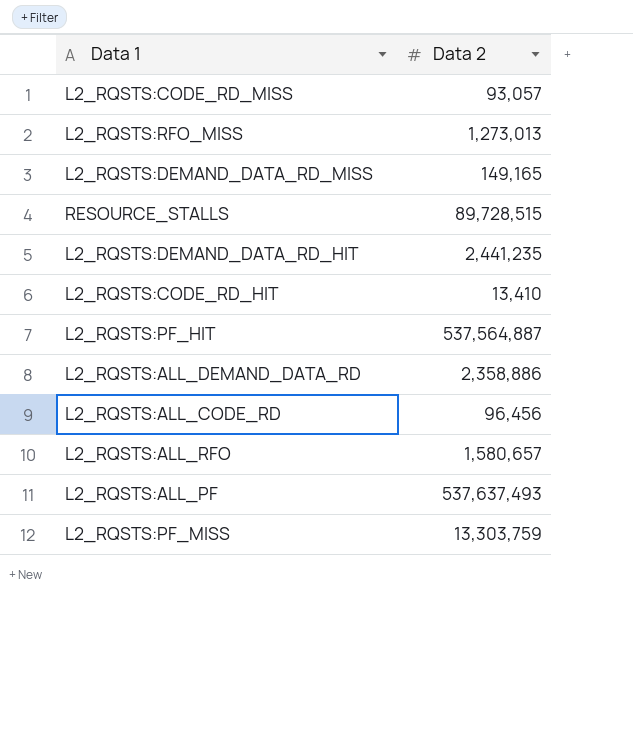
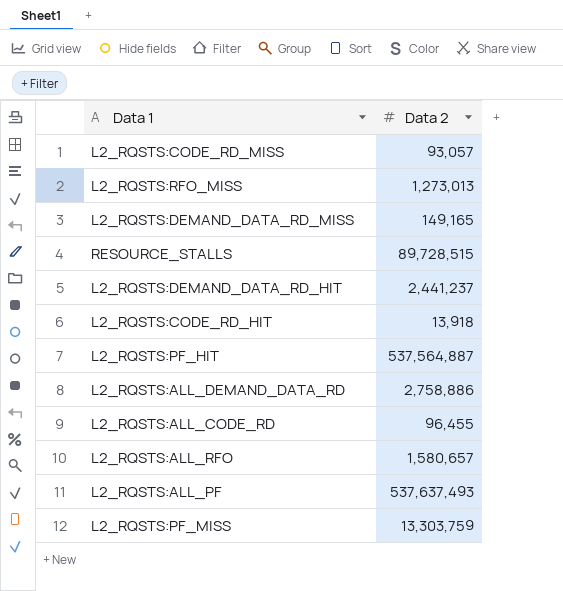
L2_RQSTS:DEMAND_DATA_RD_HIT | Data 2: 2,441,235 -> 2,441,237
L2_RQSTS:CODE_RD_HIT | Data 2: 13,410 -> 13,918
L2_RQSTS:ALL_DEMAND_DATA_RD | Data 2: 2,358,886 -> 2,758,886
L2_RQSTS:ALL_CODE_RD | Data 2: 96,456 -> 96,455

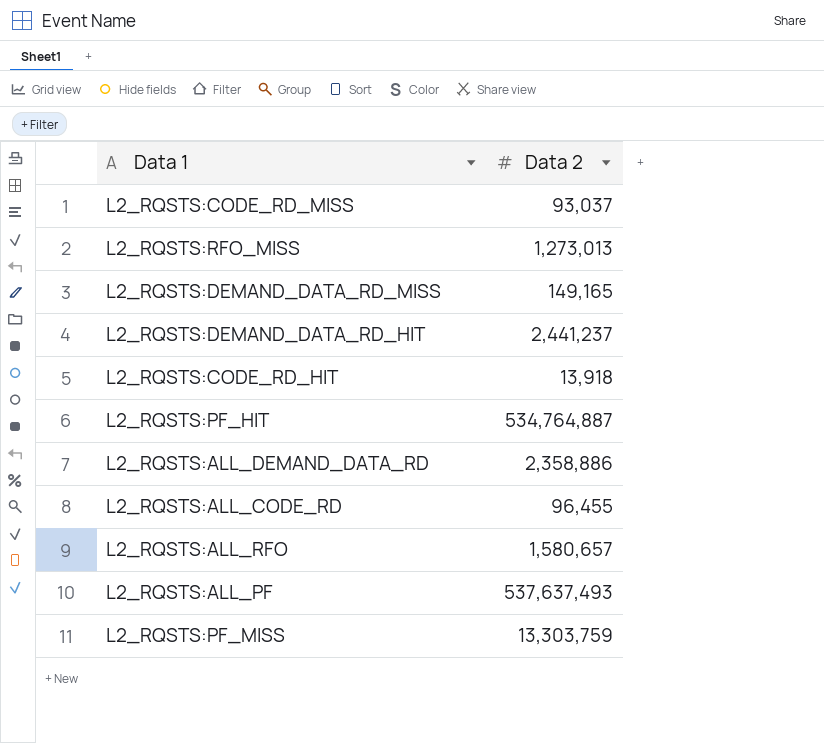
row RESOURCE_STALLS: 89,728,515 -> none
L2_RQSTS:CODE_RD_MISS | Data 2: 93,057 -> 93,037
L2_RQSTS:PF_HIT | Data 2: 537,564,887 -> 534,764,887
L2_RQSTS:ALL_DEMAND_DATA_RD | Data 2: 2,758,886 -> 2,358,886

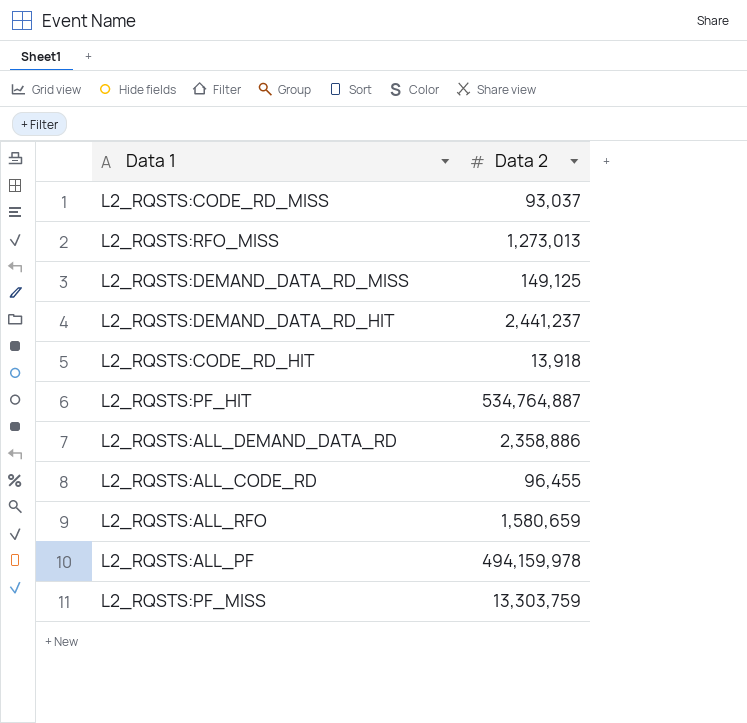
L2_RQSTS:DEMAND_DATA_RD_MISS | Data 2: 149,165 -> 149,125
L2_RQSTS:ALL_RFO | Data 2: 1,580,657 -> 1,580,659
L2_RQSTS:ALL_PF | Data 2: 537,637,493 -> 494,159,978

